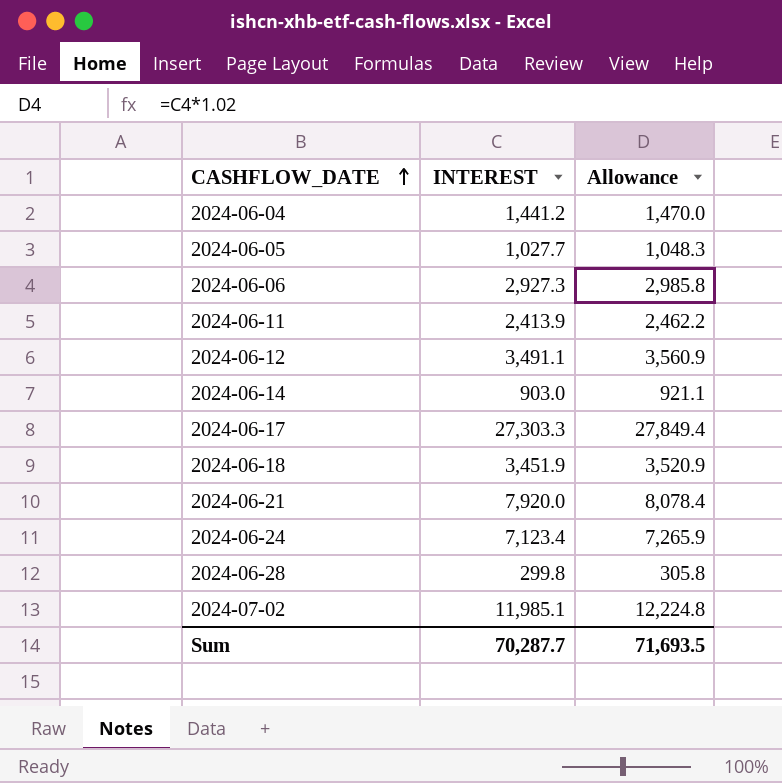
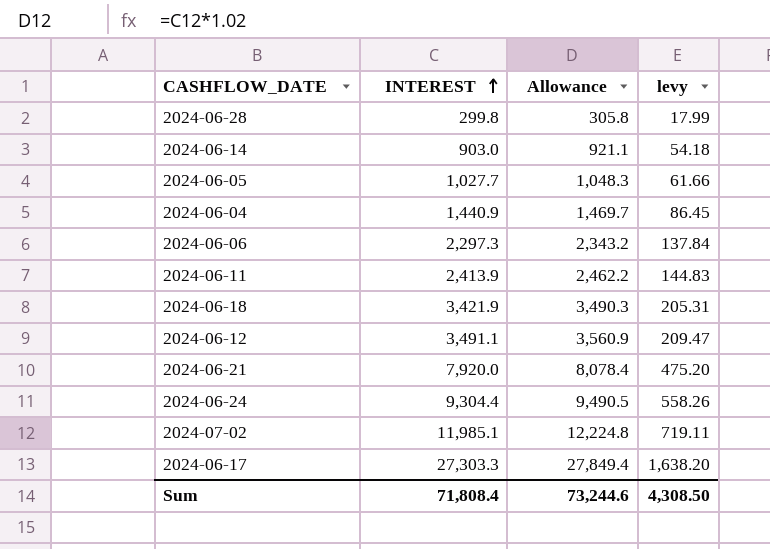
row order: CASHFLOW_DATE ascending -> INTEREST ascending
column levy | formula: none -> [INTEREST] * 0.06
2024-06-04 | INTEREST: 1,441.2 -> 1,440.9
2024-06-04 | Allowance: 1,470.0 -> 1,469.7
2024-06-06 | INTEREST: 2,927.3 -> 2,297.3
2024-06-06 | Allowance: 2,985.8 -> 2,343.2
2024-06-18 | INTEREST: 3,451.9 -> 3,421.9
2024-06-18 | Allowance: 3,520.9 -> 3,490.3
2024-06-24 | INTEREST: 7,123.4 -> 9,304.4
2024-06-24 | Allowance: 7,265.9 -> 9,490.5
Sum | INTEREST: 70,287.7 -> 71,808.4
Sum | Allowance: 71,693.5 -> 73,244.6

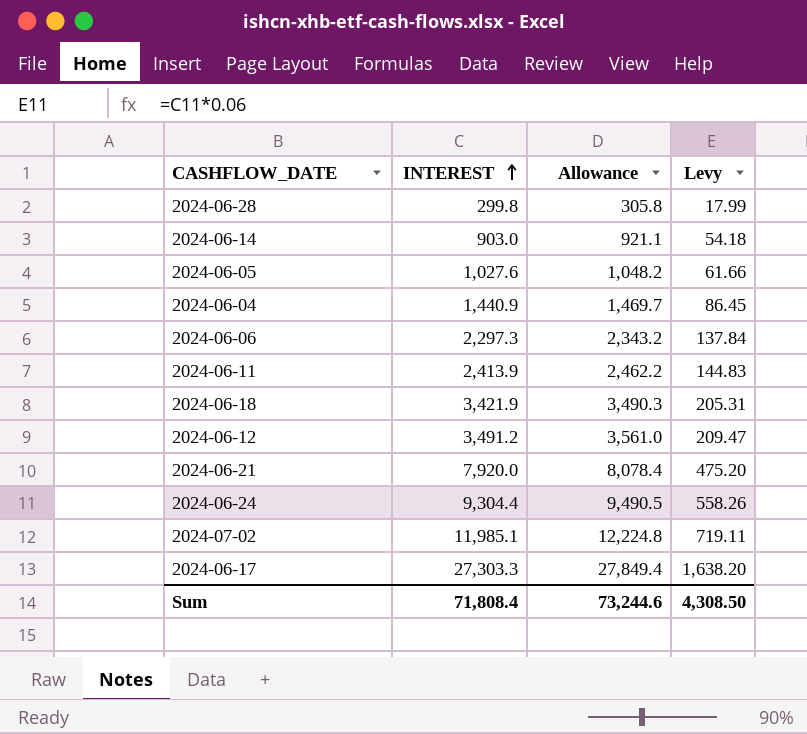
column name: levy -> Levy
2024-06-05 | INTEREST: 1,027.7 -> 1,027.6
2024-06-05 | Allowance: 1,048.3 -> 1,048.2
2024-06-12 | INTEREST: 3,491.1 -> 3,491.2
2024-06-12 | Allowance: 3,560.9 -> 3,561.0

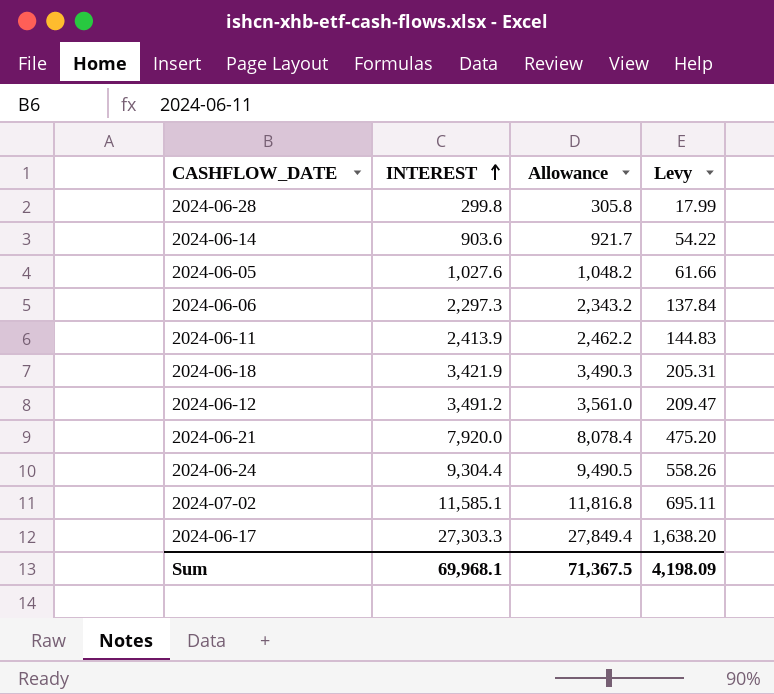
row 2024-06-04: 1,440.9 | 1,469.7 | 86.45 -> none
2024-06-14 | INTEREST: 903.0 -> 903.6
2024-06-14 | Allowance: 921.1 -> 921.7
2024-06-14 | Levy: 54.18 -> 54.22
2024-07-02 | INTEREST: 11,985.1 -> 11,585.1
2024-07-02 | Allowance: 12,224.8 -> 11,816.8
2024-07-02 | Levy: 719.11 -> 695.11
Sum | INTEREST: 71,808.4 -> 69,968.1
Sum | Allowance: 73,244.6 -> 71,367.5
Sum | Levy: 4,308.50 -> 4,198.09

